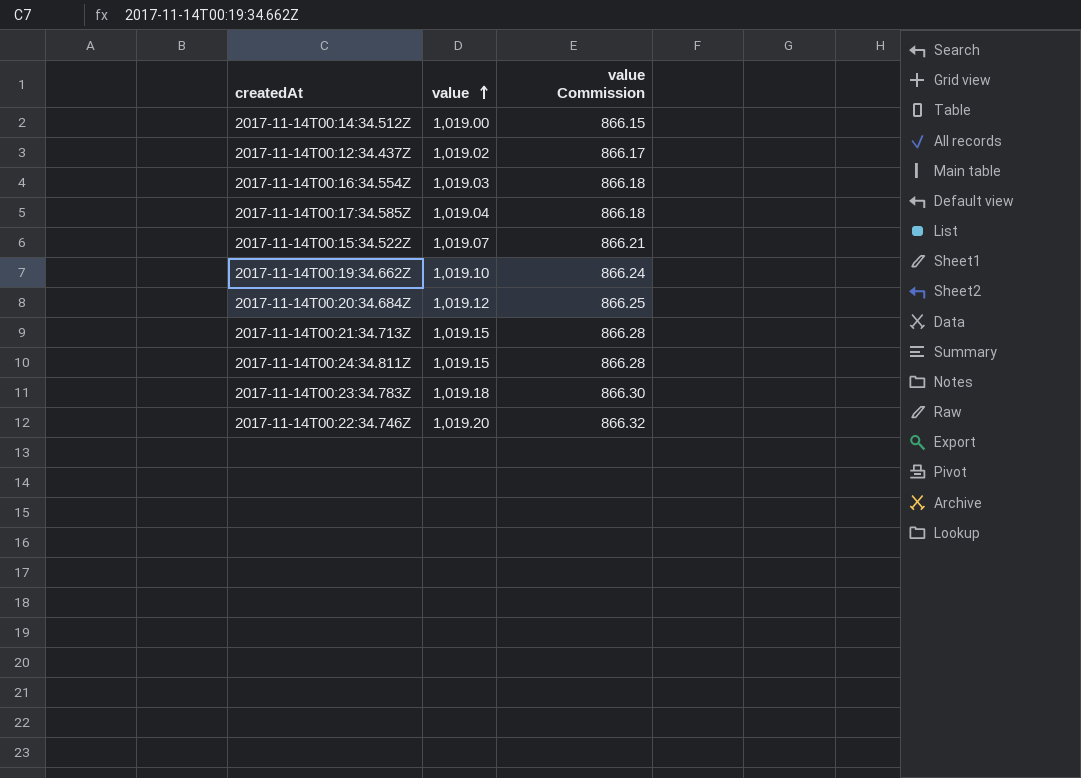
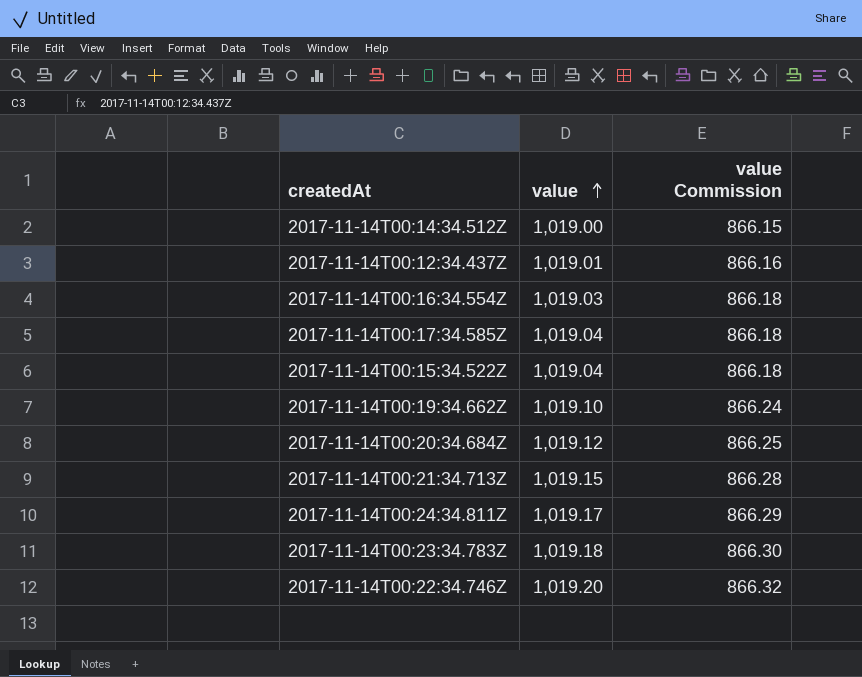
2017-11-14T00:12:34.437Z | value: 1,019.02 -> 1,019.01
2017-11-14T00:12:34.437Z | value Commission: 866.17 -> 866.16
2017-11-14T00:15:34.522Z | value: 1,019.07 -> 1,019.04
2017-11-14T00:15:34.522Z | value Commission: 866.21 -> 866.18
2017-11-14T00:24:34.811Z | value: 1,019.15 -> 1,019.17
2017-11-14T00:24:34.811Z | value Commission: 866.28 -> 866.29

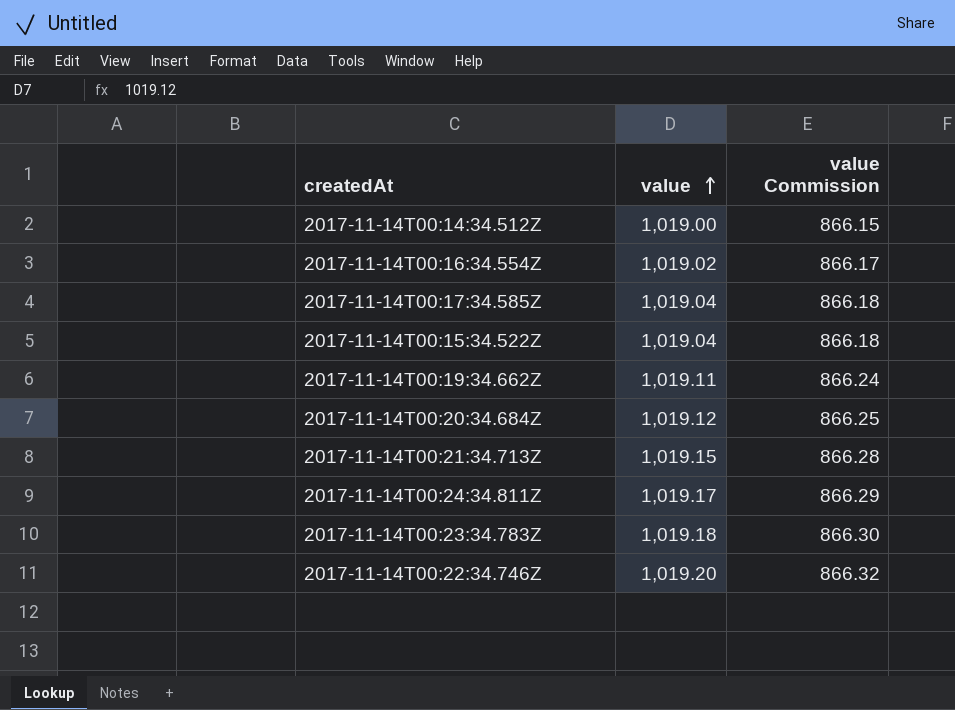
row 2017-11-14T00:12:34.437Z: 1,019.01 | 866.16 -> none
2017-11-14T00:16:34.554Z | value: 1,019.03 -> 1,019.02
2017-11-14T00:16:34.554Z | value Commission: 866.18 -> 866.17
2017-11-14T00:19:34.662Z | value: 1,019.10 -> 1,019.11

